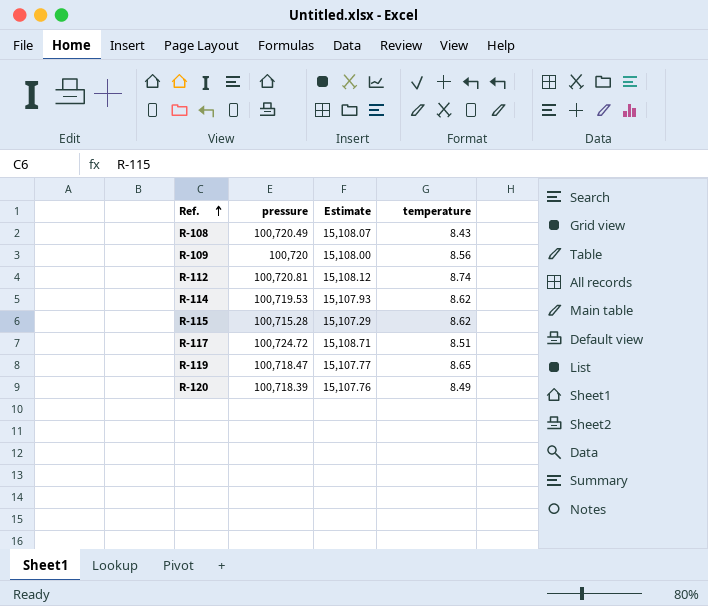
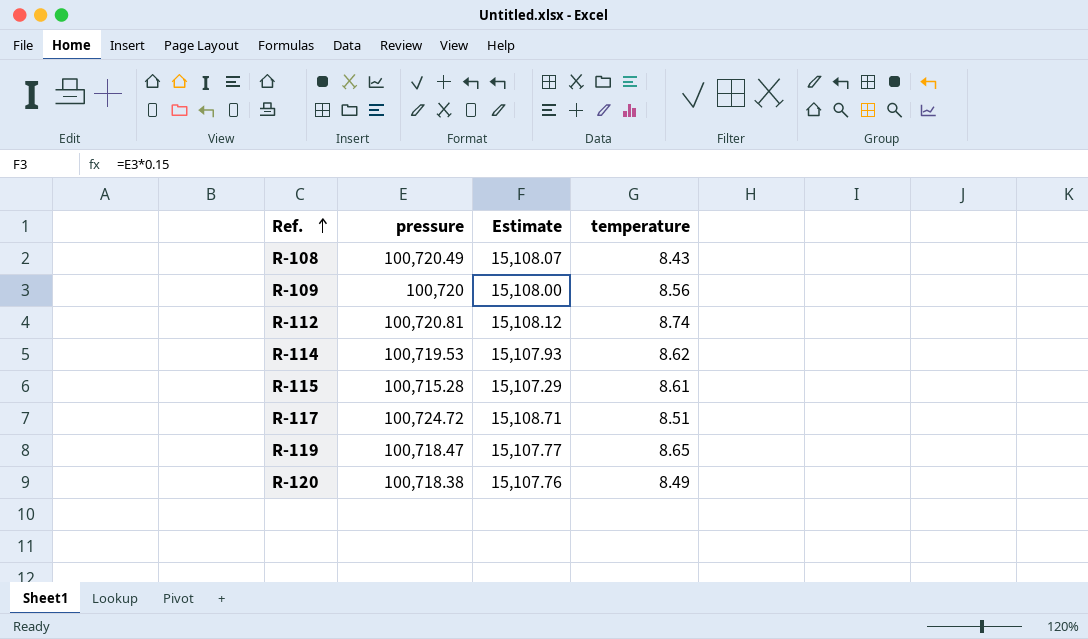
R-115 | temperature: 8.62 -> 8.61
R-120 | pressure: 100,718.39 -> 100,718.38

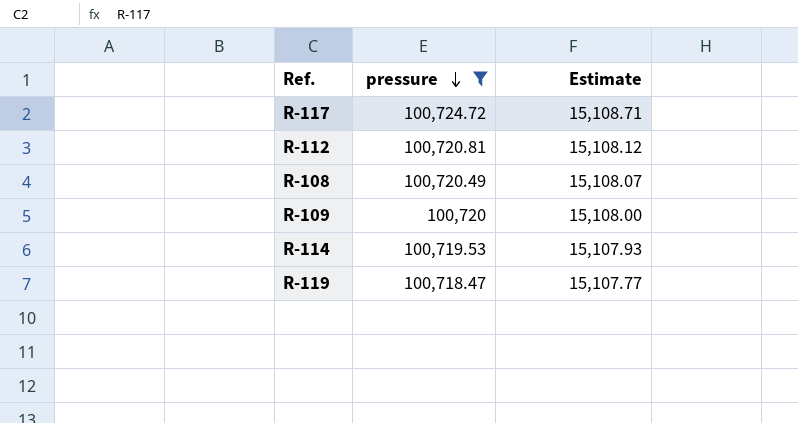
filter: none -> pressure >= 100,718.47
row order: Ref. ascending -> pressure descending
column temperature | position: 4 -> none

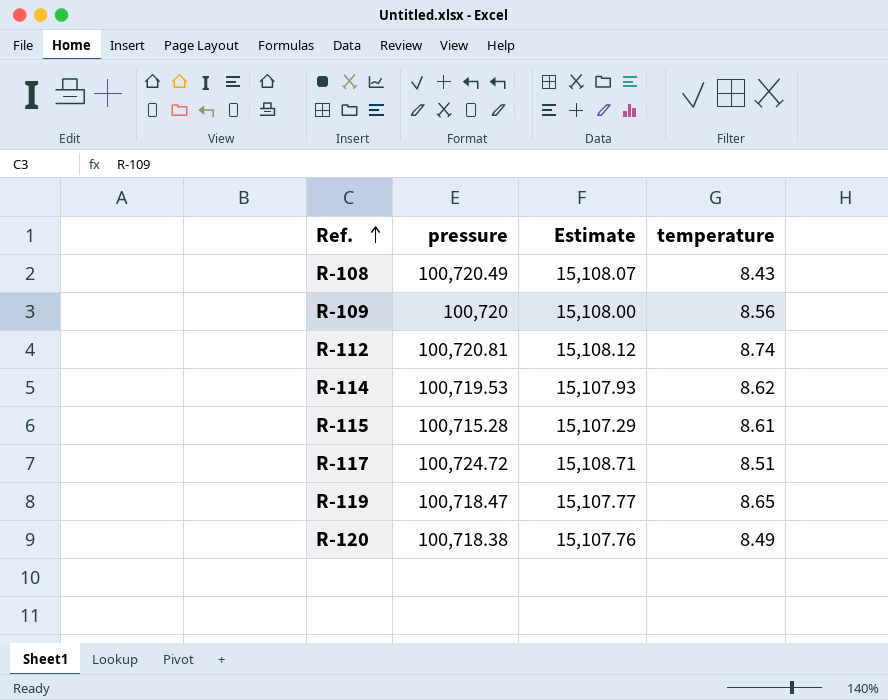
filter: pressure >= 100,718.47 -> none
row order: pressure descending -> Ref. ascending
column temperature | position: none -> 4

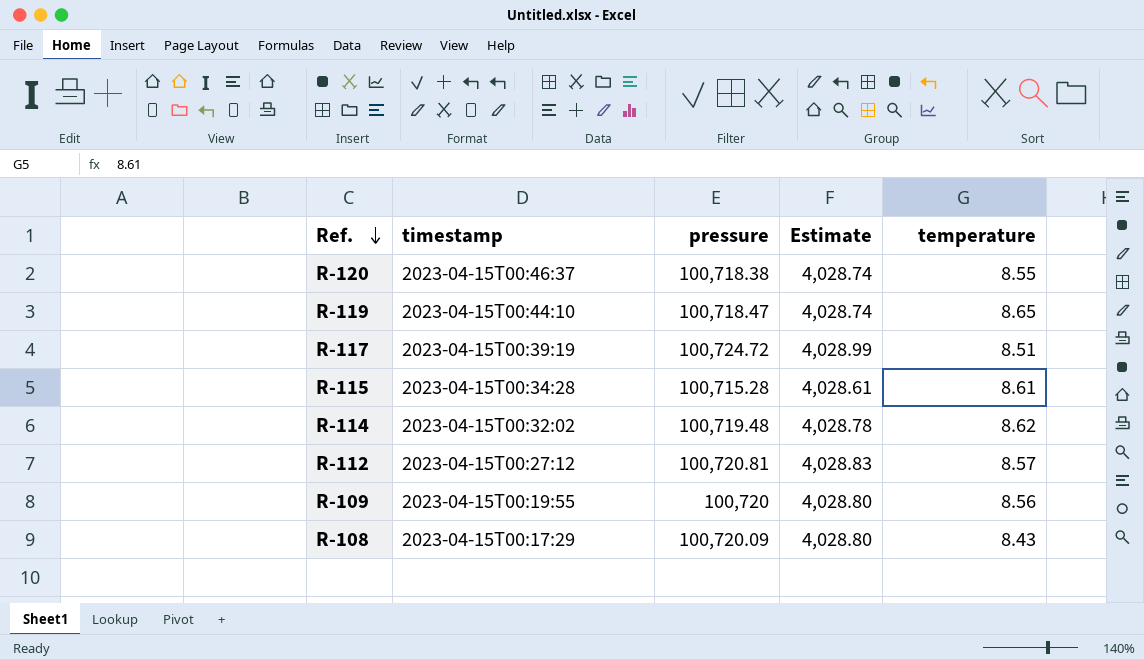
row order: Ref. ascending -> Ref. descending
column timestamp | position: none -> 2
column Estimate | formula: [pressure] * 0.15 -> [pressure] * 0.04
R-120 | temperature: 8.49 -> 8.55
R-114 | pressure: 100,719.53 -> 100,719.48
R-112 | temperature: 8.74 -> 8.57
R-108 | pressure: 100,720.49 -> 100,720.09

